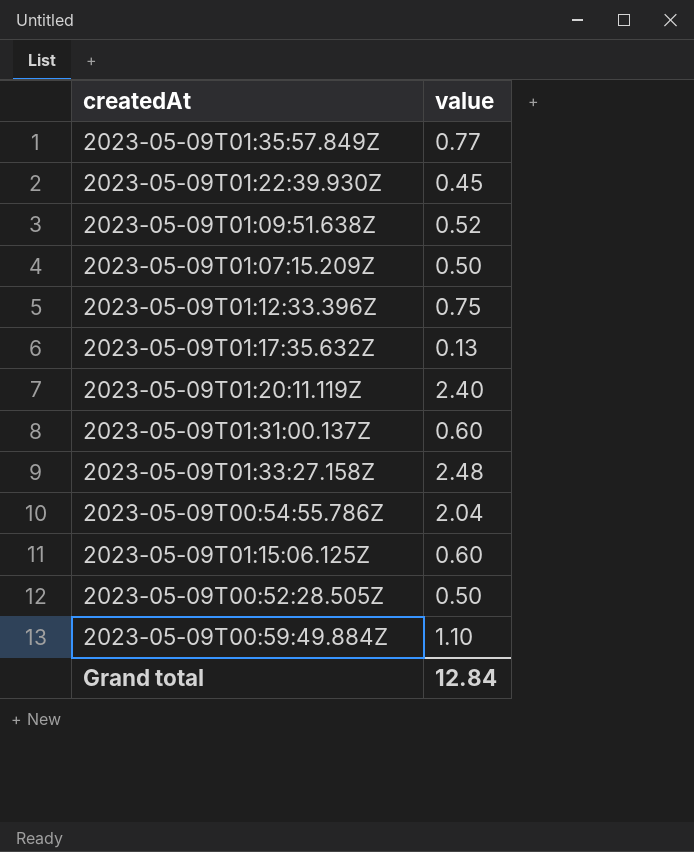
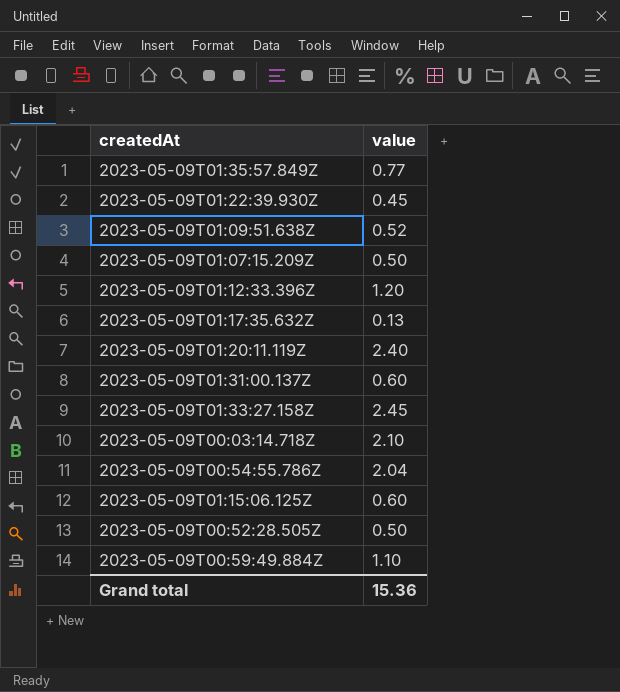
2023-05-09T01:12:33.396Z | value: 0.75 -> 1.20
2023-05-09T01:33:27.158Z | value: 2.48 -> 2.45
row 2023-05-09T00:03:14.718Z: none -> 2.10
Grand total | value: 12.84 -> 15.36

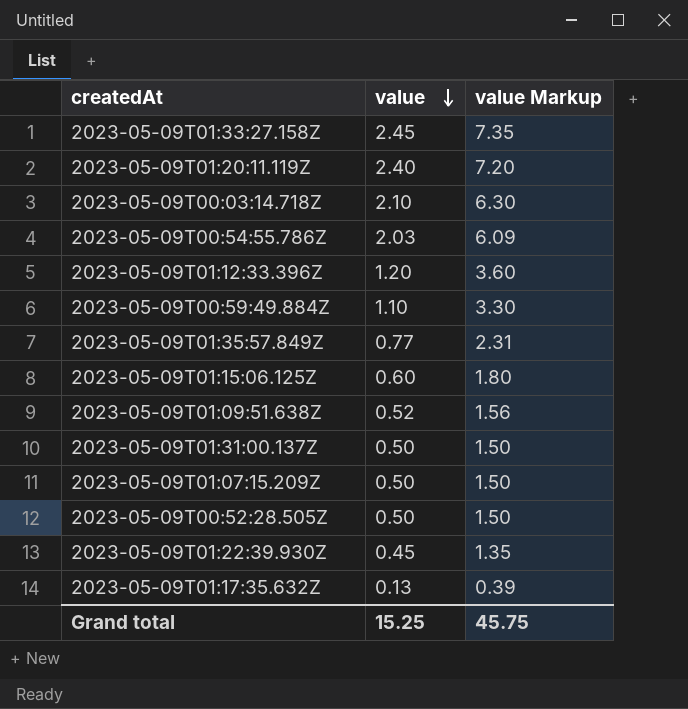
row order: none -> value descending
column value Markup | formula: none -> [value] * 3
2023-05-09T00:54:55.786Z | value: 2.04 -> 2.03
2023-05-09T01:31:00.137Z | value: 0.60 -> 0.50
Grand total | value: 15.36 -> 15.25

